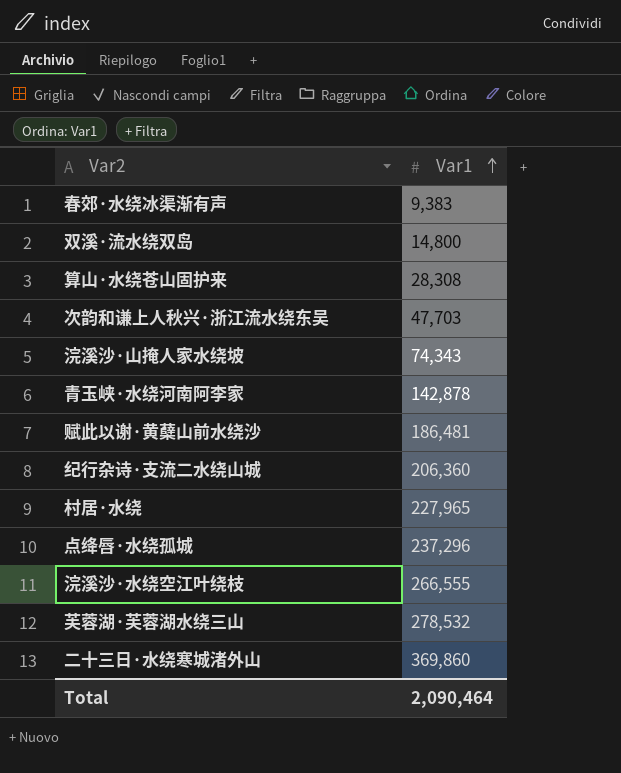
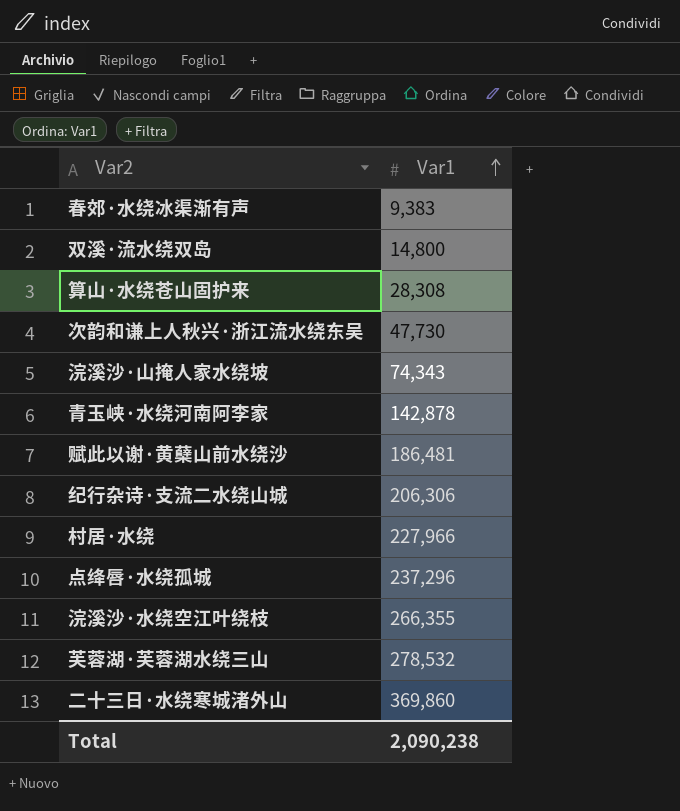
次韵和谦上人秋兴·浙江流水绕东吴 | Var1: 47,703 -> 47,730
纪行杂诗·支流二水绕山城 | Var1: 206,360 -> 206,306
村居·水绕 | Var1: 227,965 -> 227,966
浣溪沙·水绕空江叶绕枝 | Var1: 266,555 -> 266,355
Total | Var1: 2,090,464 -> 2,090,238

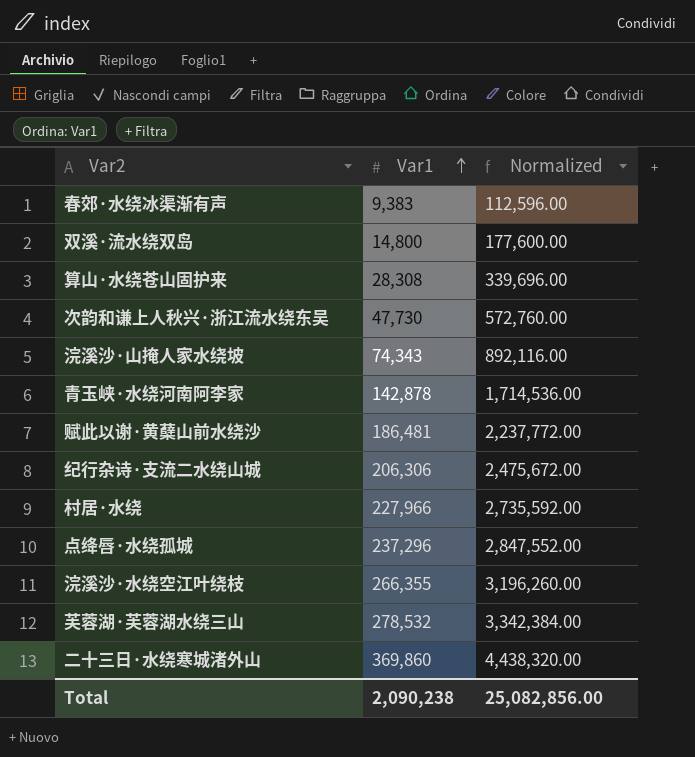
column Normalized | formula: none -> [Var1] * 12

